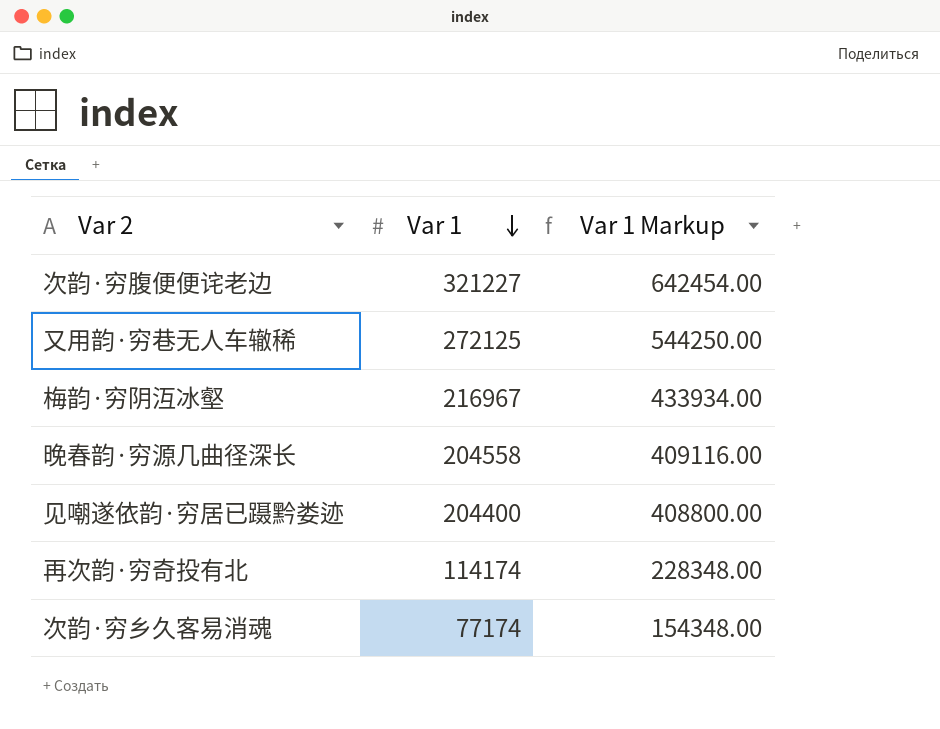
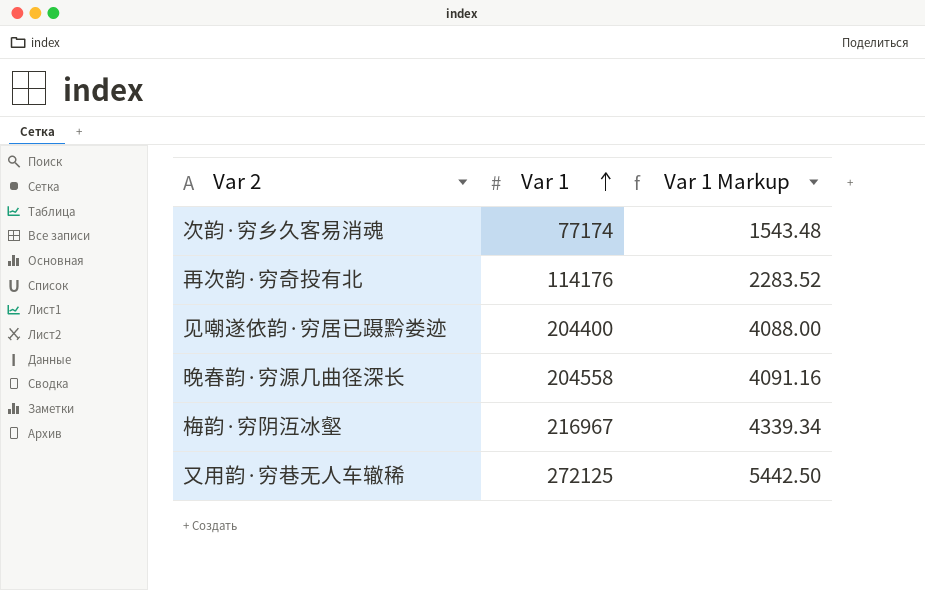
row order: Var 1 descending -> Var 1 ascending
column Var 1 Markup | formula: [Var 1] * 2 -> [Var 1] * 0.02
row 次韵·穷腹便便诧老边: 321227 | 642454.00 -> none
再次韵·穷奇投有北 | Var 1: 114174 -> 114176

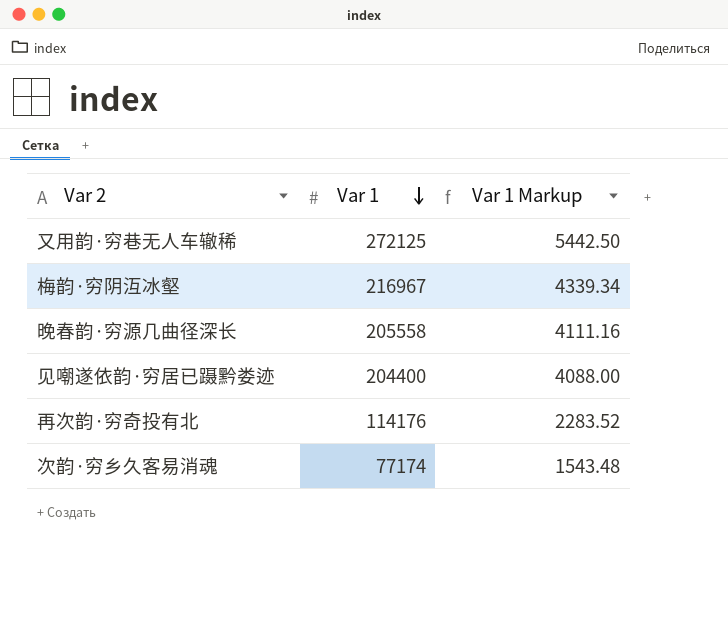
row order: Var 1 ascending -> Var 1 descending
晚春韵·穷源几曲径深长 | Var 1: 204558 -> 205558
晚春韵·穷源几曲径深长 | Var 1 Markup: 4091.16 -> 4111.16

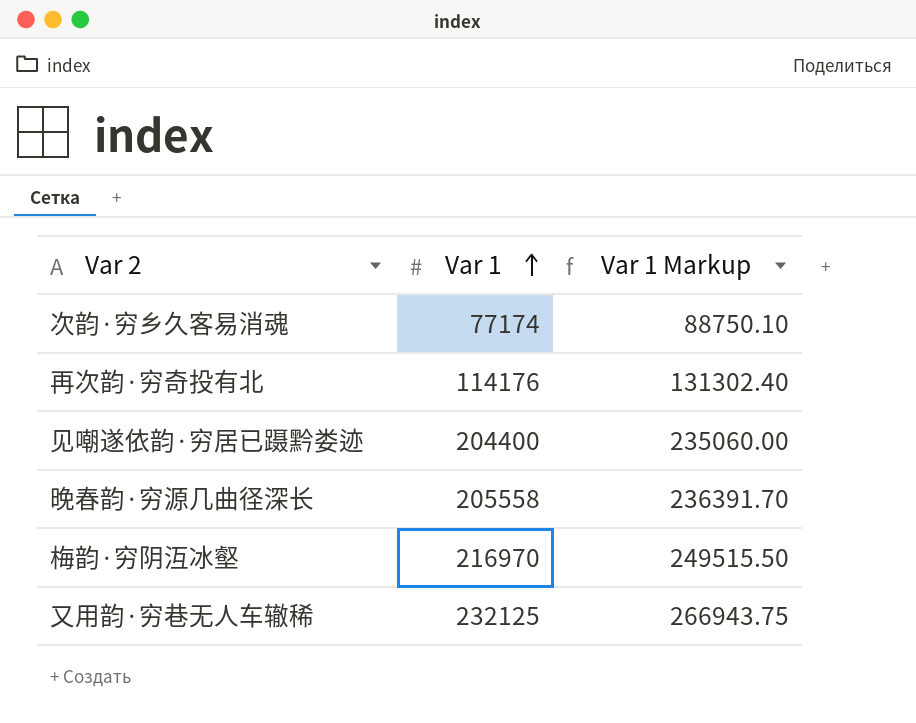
row order: Var 1 descending -> Var 1 ascending
column Var 1 Markup | formula: [Var 1] * 0.02 -> [Var 1] * 1.15
梅韵·穷阴沍冰壑 | Var 1: 216967 -> 216970
又用韵·穷巷无人车辙稀 | Var 1: 272125 -> 232125

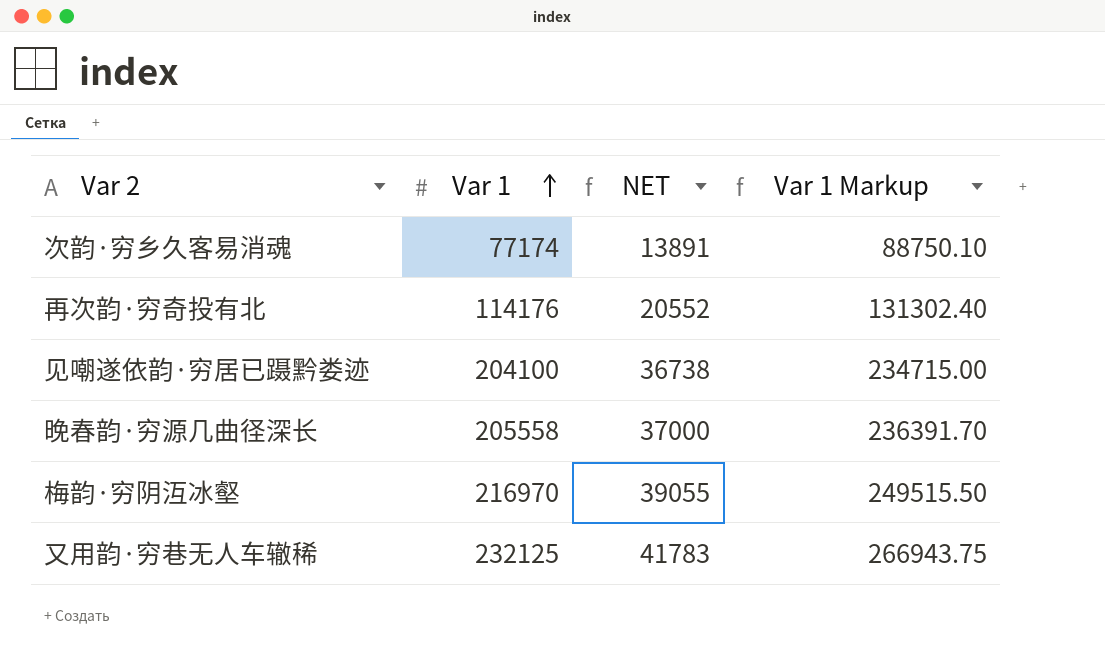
column NET | formula: none -> [Var 1] * 0.18
见嘲遂依韵·穷居已蹑黔娄迹 | Var 1: 204400 -> 204100
见嘲遂依韵·穷居已蹑黔娄迹 | Var 1 Markup: 235060.00 -> 234715.00

